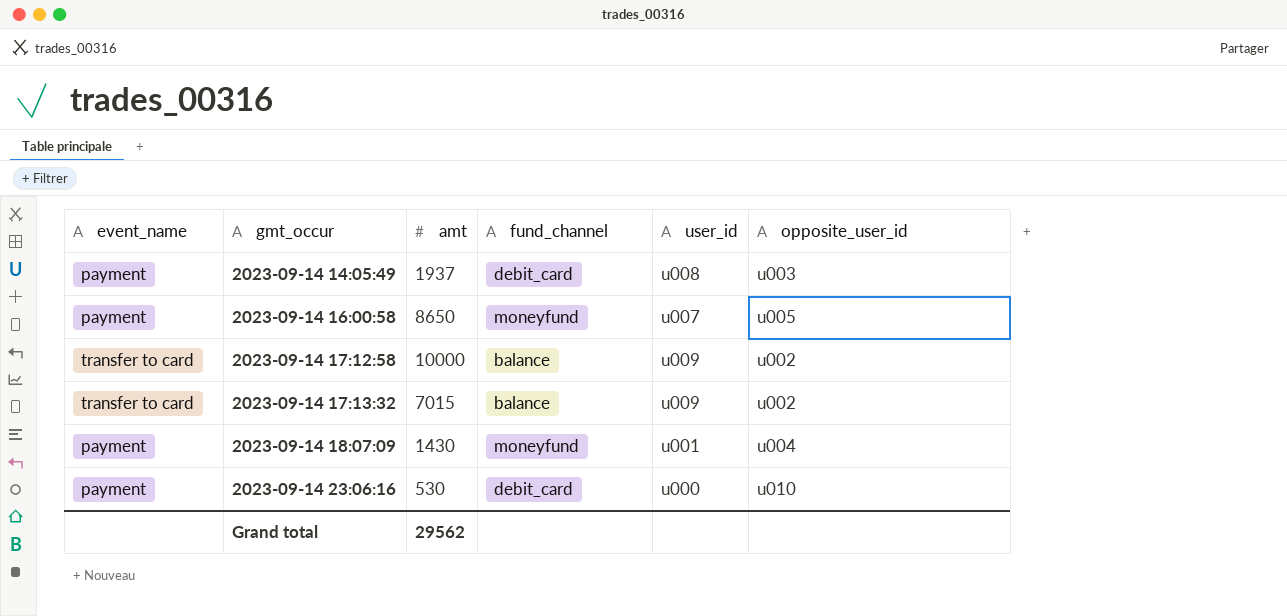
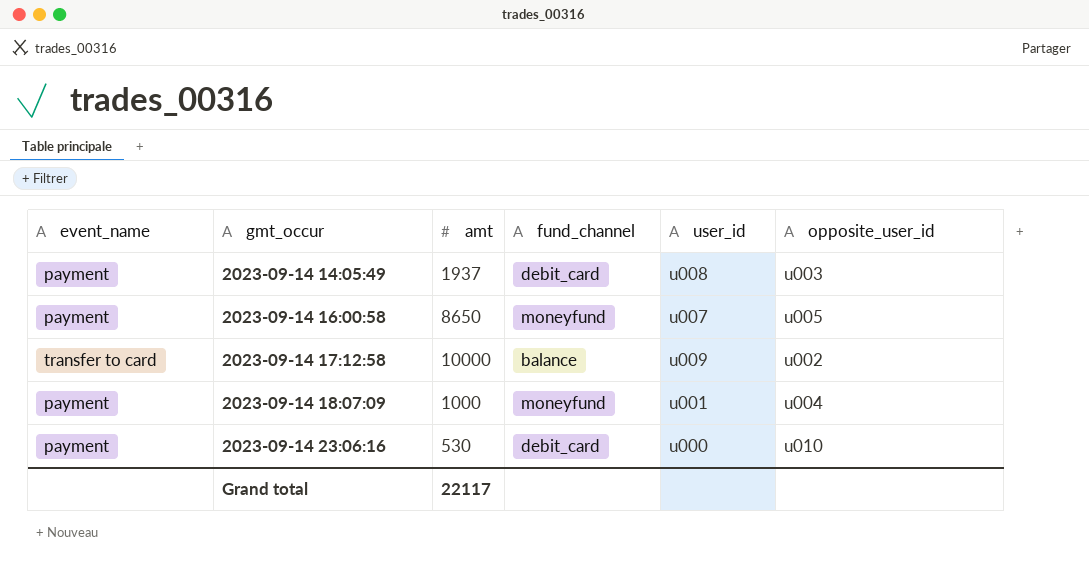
row 2023-09-14 17:13:32: transfer to card | 7015 | balance | u009 | u002 -> none
2023-09-14 18:07:09 | amt: 1430 -> 1000
Grand total | amt: 29562 -> 22117

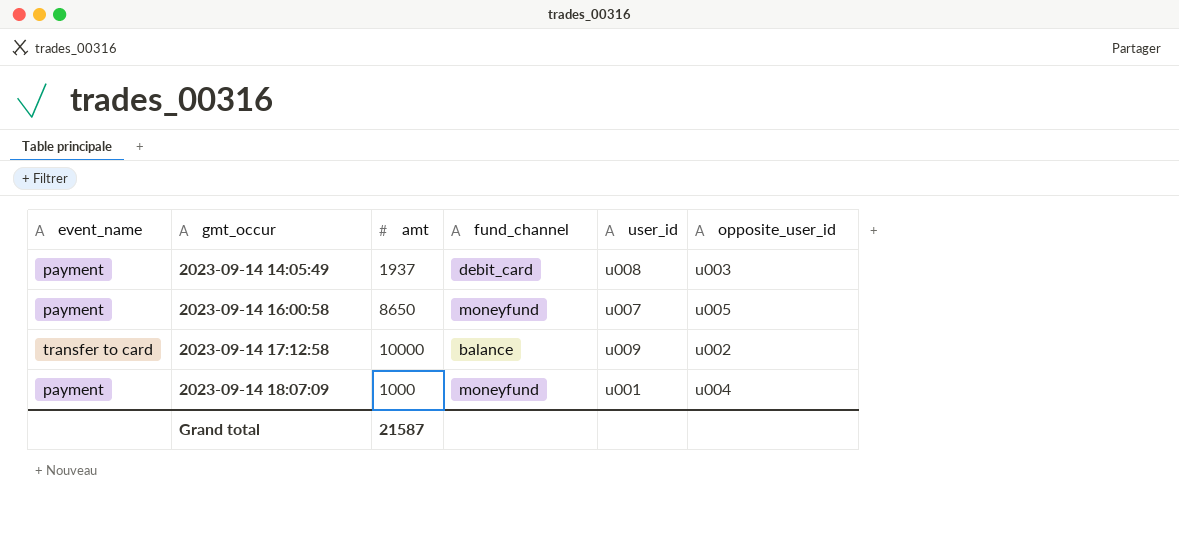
row 2023-09-14 23:06:16: payment | 530 | debit_card | u000 | u010 -> none
Grand total | amt: 22117 -> 21587

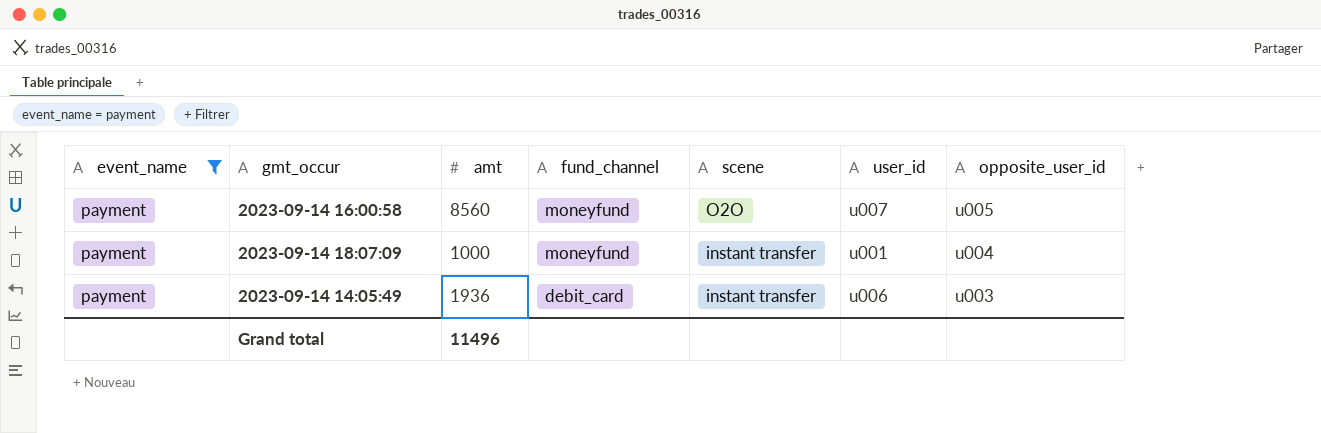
filter: none -> event_name = payment
row order: gmt_occur ascending -> fund_channel descending
column scene | position: none -> 5
2023-09-14 16:00:58 | amt: 8650 -> 8560
2023-09-14 14:05:49 | amt: 1937 -> 1936
2023-09-14 14:05:49 | user_id: u008 -> u006
Grand total | amt: 21587 -> 11496

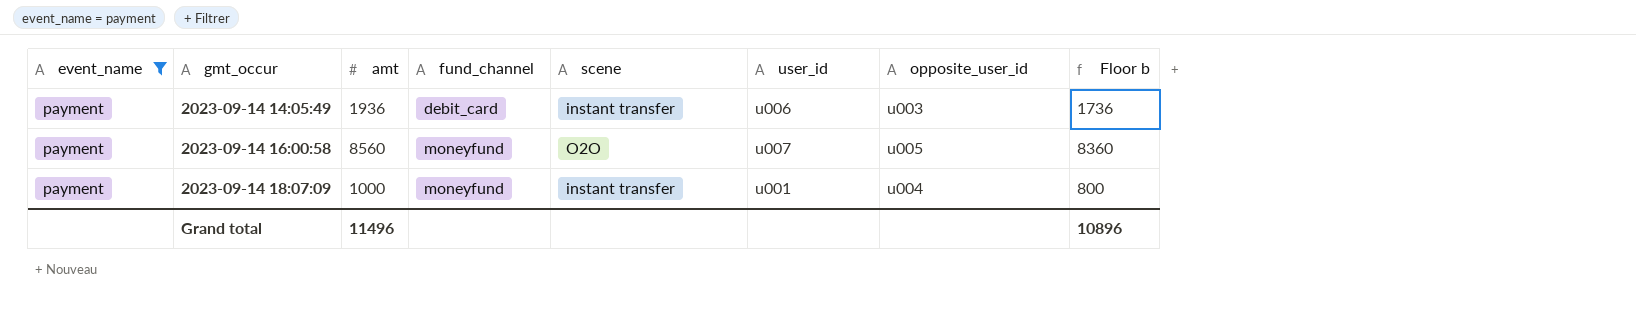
row order: fund_channel descending -> gmt_occur ascending
column Floor b | formula: none -> [amt] - 200

